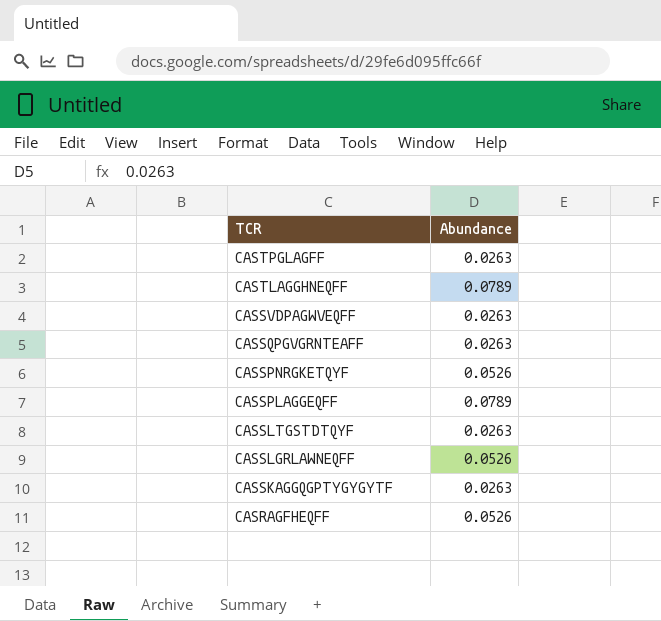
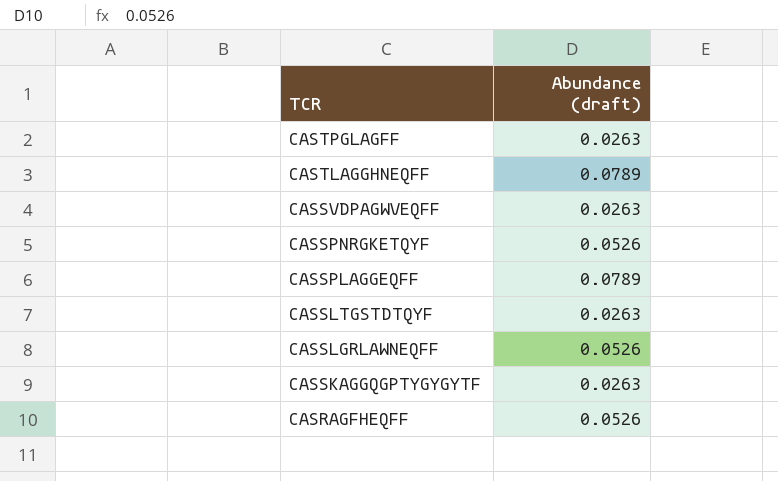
column name: Abundance -> Abundance (draft)
row CASSQPGVGRNTEAFF: 0.0263 -> none

